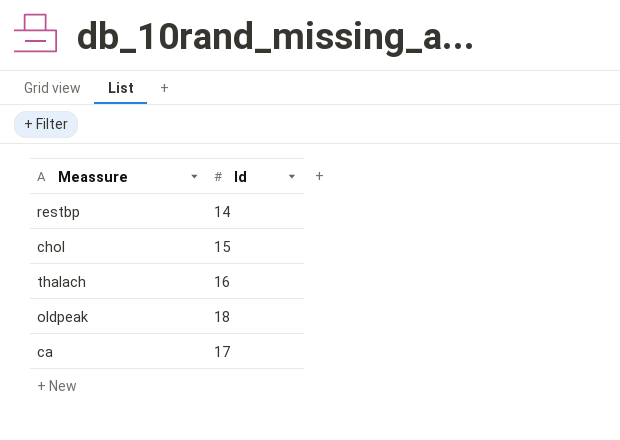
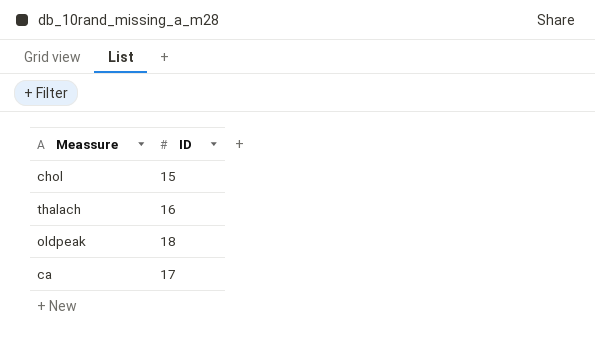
column name: Id -> ID
row restbp: 14 -> none

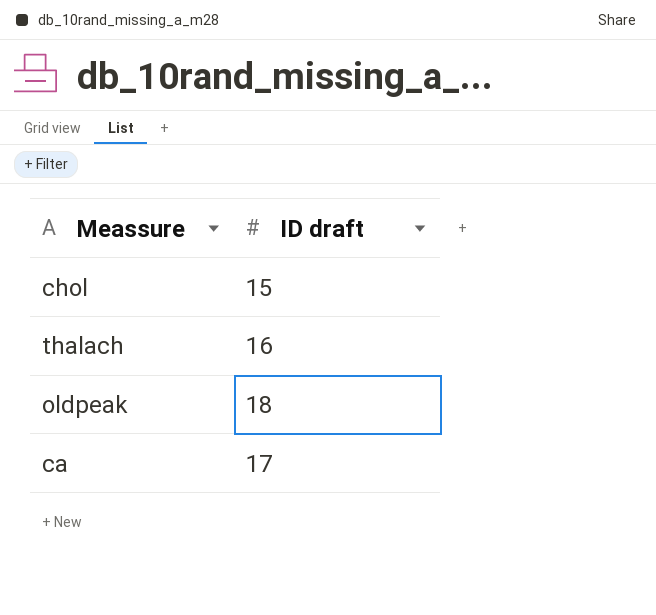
column name: ID -> ID draft

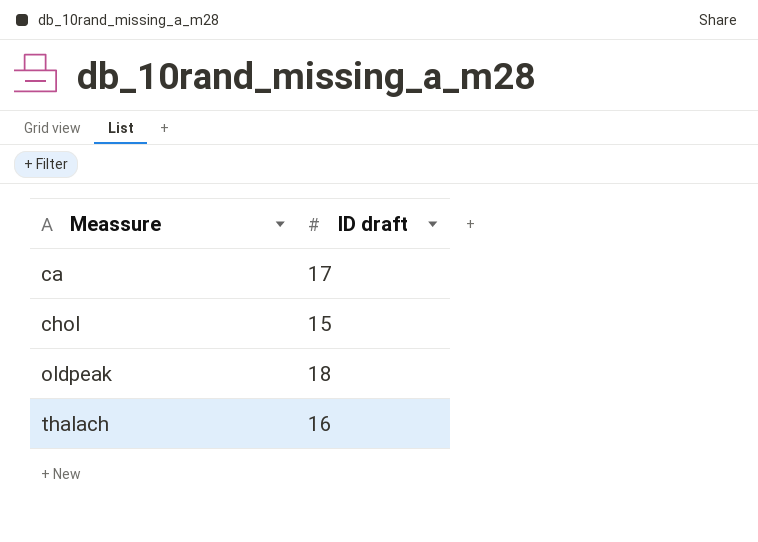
row order: none -> Meassure ascending

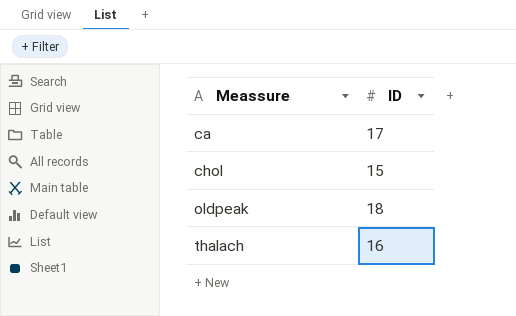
column name: ID draft -> ID

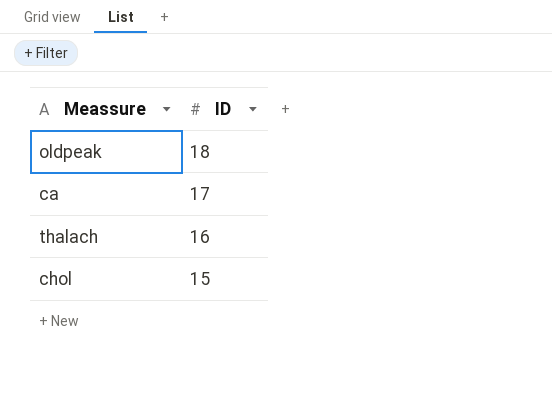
row order: Meassure ascending -> ID descending

